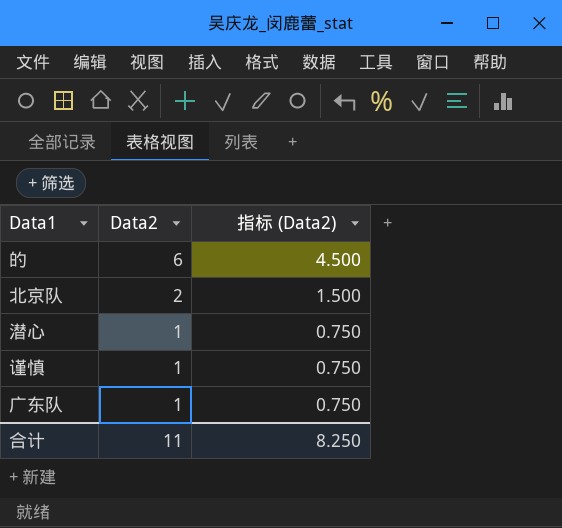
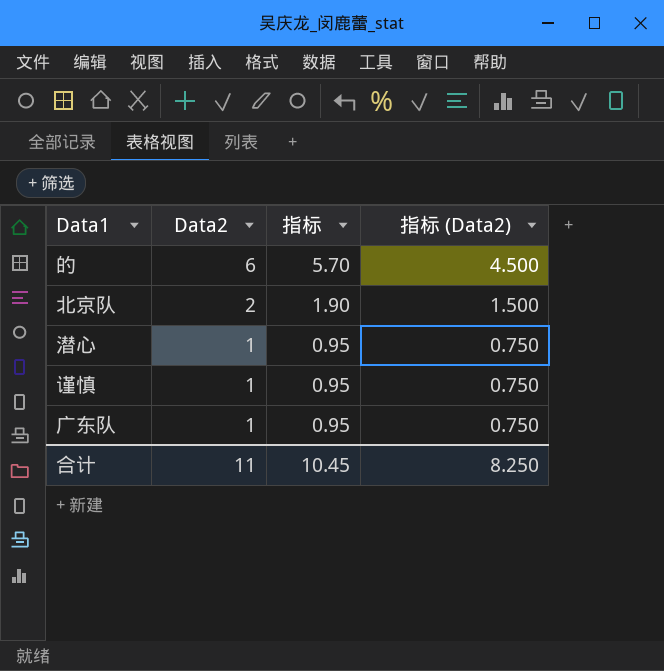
column 指标 | formula: none -> [Data2] * 0.95

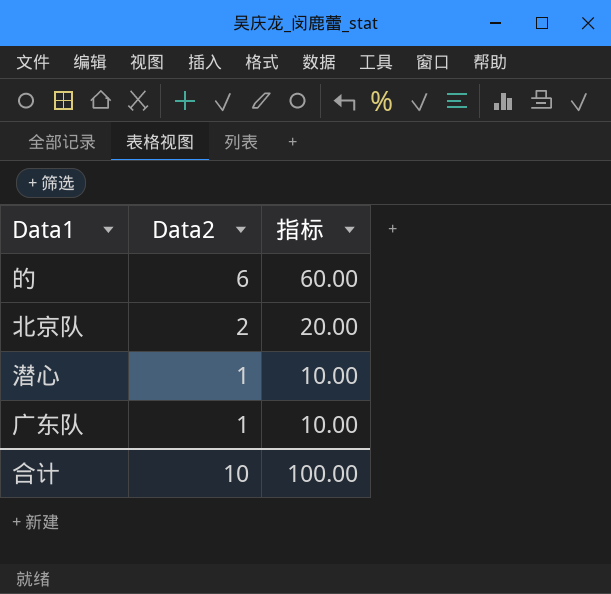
column 指标 (Data2) | formula: [Data2] * 0.75 -> none
column 指标 | formula: [Data2] * 0.95 -> [Data2] * 10
row 谨慎: 1 | 0.95 | 0.750 -> none
合计 | Data2: 11 -> 10
合计 | 指标: 10.45 -> 100.00

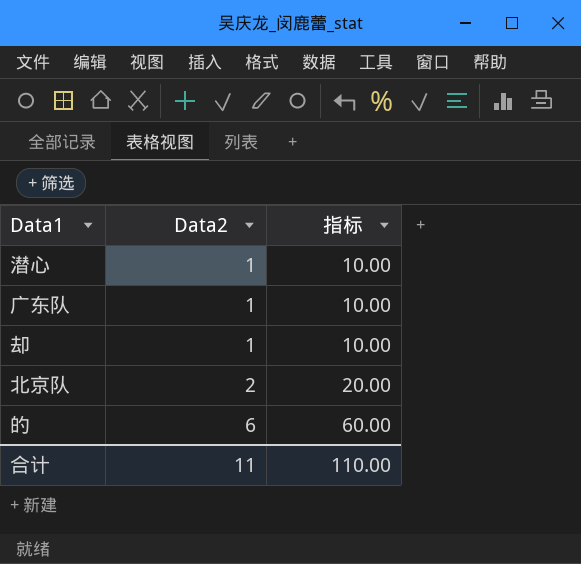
row order: Data2 descending -> Data2 ascending
row 却: none -> 1 | 10.00
合计 | Data2: 10 -> 11
合计 | 指标: 100.00 -> 110.00

